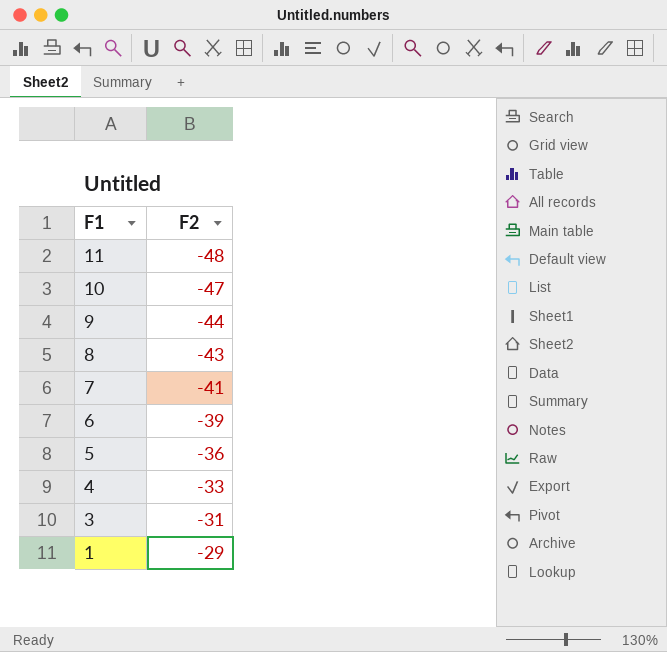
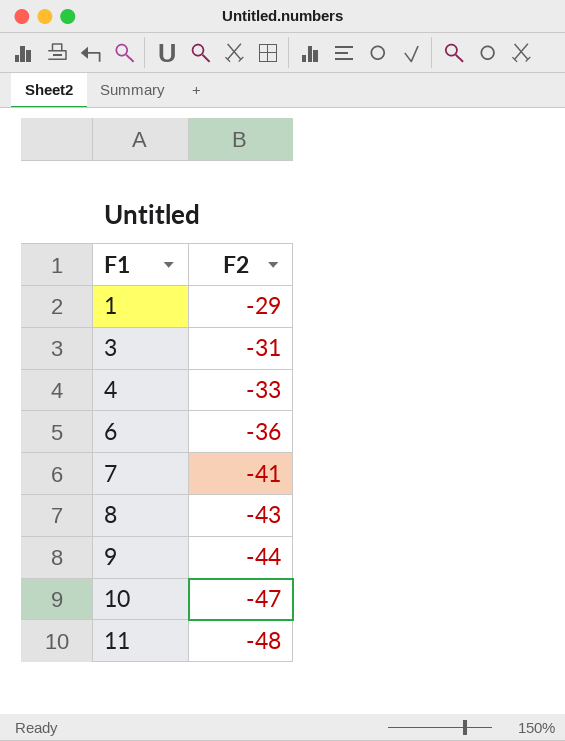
row order: F1 descending -> F1 ascending
row 5: -36 -> none
6 | F2: -39 -> -36

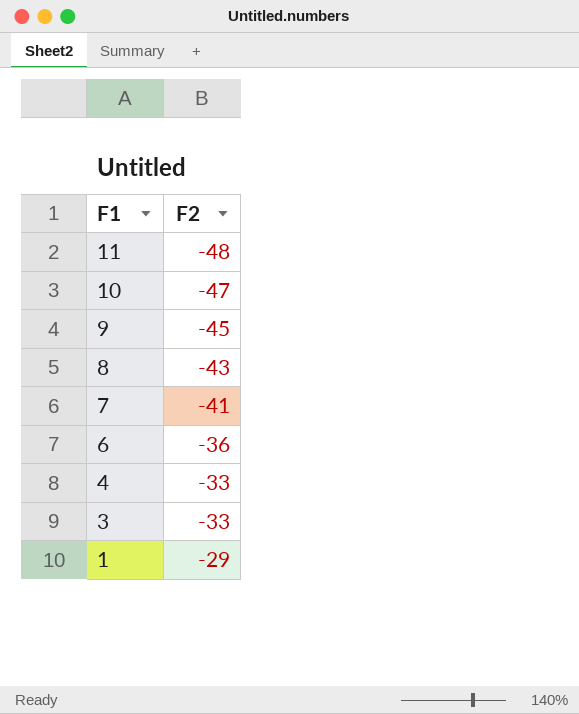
row order: F1 ascending -> F1 descending
9 | F2: -44 -> -45
3 | F2: -31 -> -33

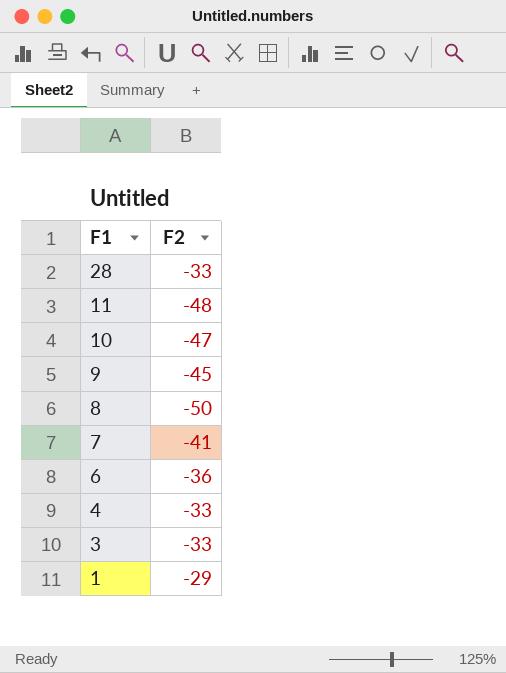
row 28: none -> -33
8 | F2: -43 -> -50

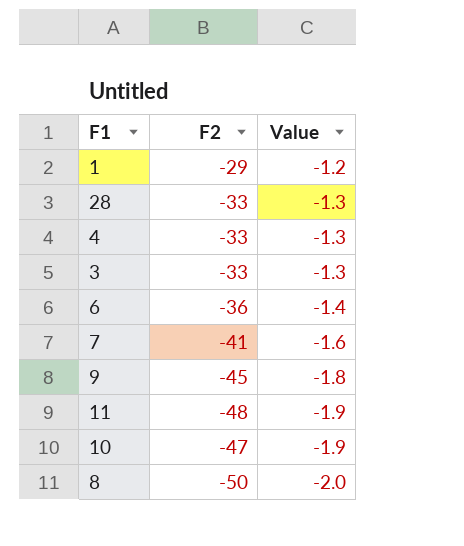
row order: F1 descending -> Value descending
column Value | formula: none -> [F2] * 0.04

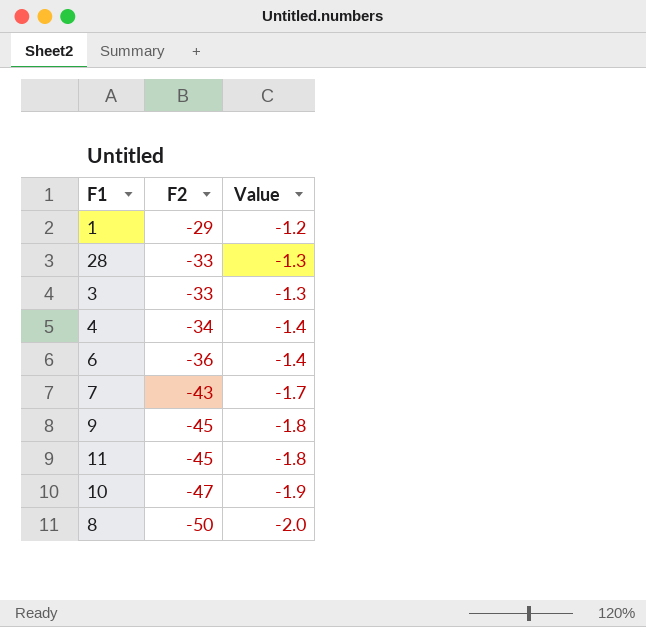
row order: Value descending -> F2 descending
4 | F2: -33 -> -34
4 | Value: -1.3 -> -1.4
7 | F2: -41 -> -43
7 | Value: -1.6 -> -1.7
11 | F2: -48 -> -45
11 | Value: -1.9 -> -1.8

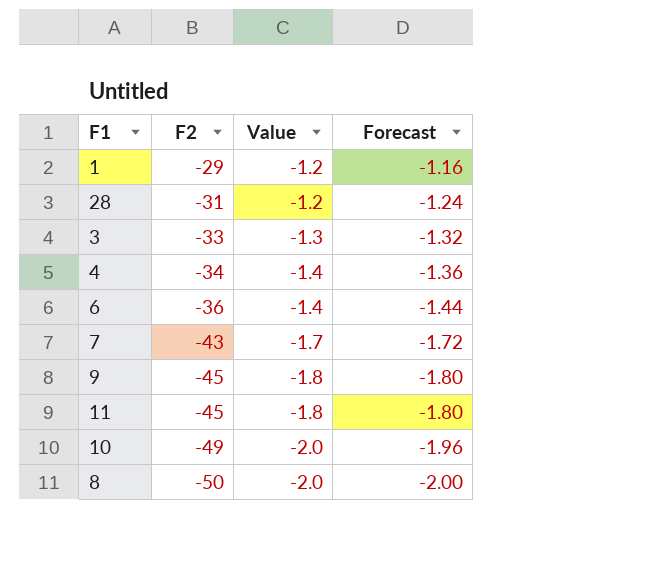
column Forecast | formula: none -> [F2] * 0.04
28 | F2: -33 -> -31
28 | Value: -1.3 -> -1.2
10 | F2: -47 -> -49
10 | Value: -1.9 -> -2.0

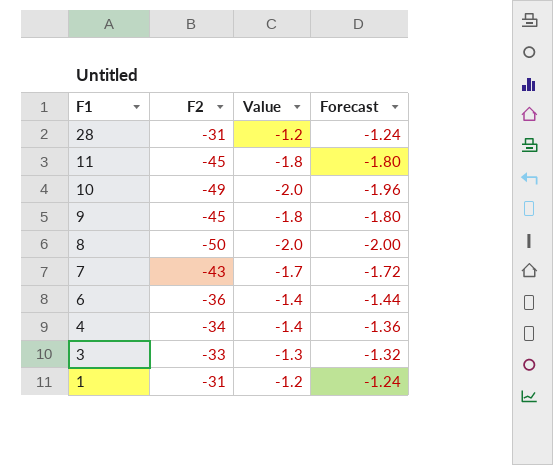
row order: F2 descending -> F1 descending
1 | F2: -29 -> -31
1 | Forecast: -1.16 -> -1.24

